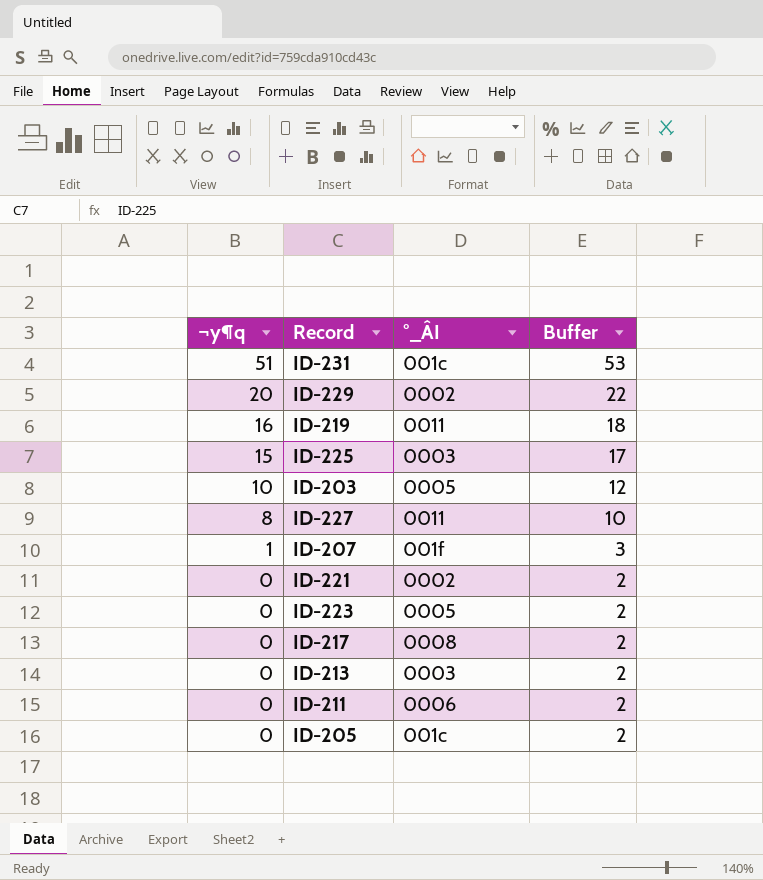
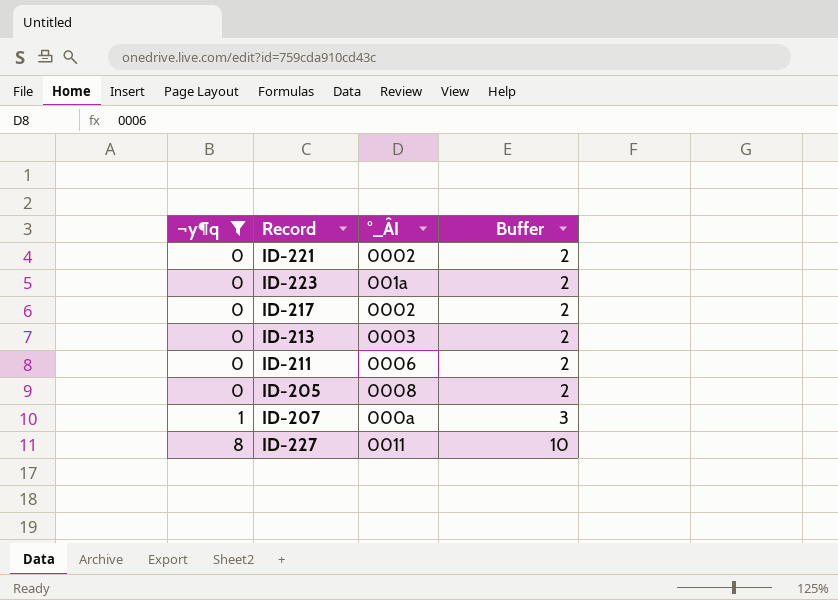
filter: none -> ¬y¶q <= 8
row order: ¬y¶q descending -> ¬y¶q ascending
ID-223 | °_ÂI: 0005 -> 001a
ID-217 | °_ÂI: 0008 -> 0002
ID-205 | °_ÂI: 001c -> 0008
ID-207 | °_ÂI: 001f -> 000a

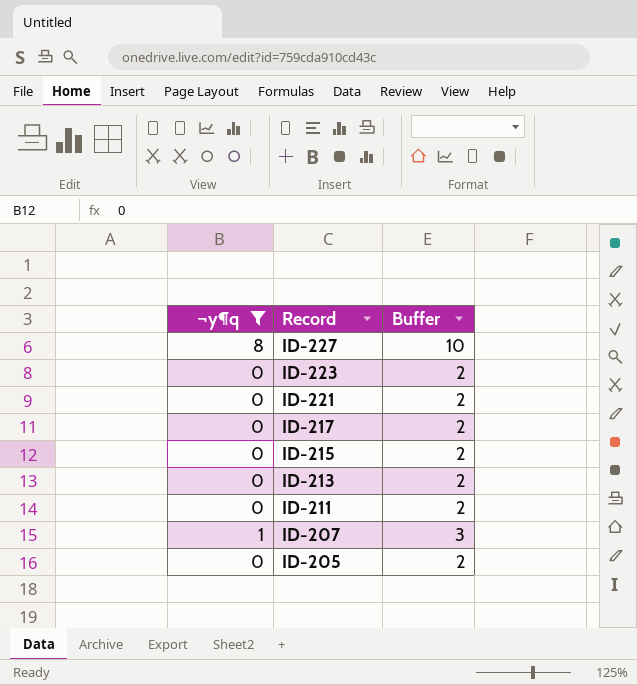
row order: ¬y¶q ascending -> Record descending
column °_ÂI | position: 3 -> none
row ID-215: none -> 0 | 2

